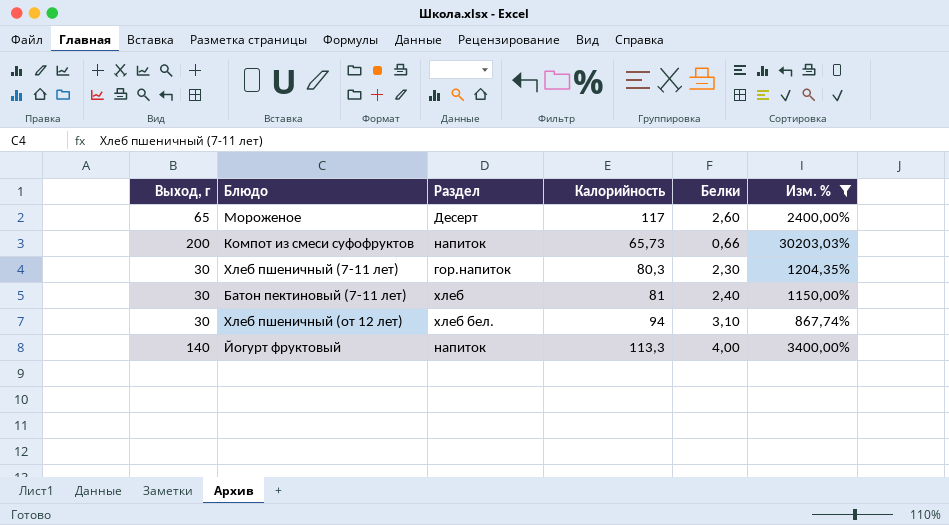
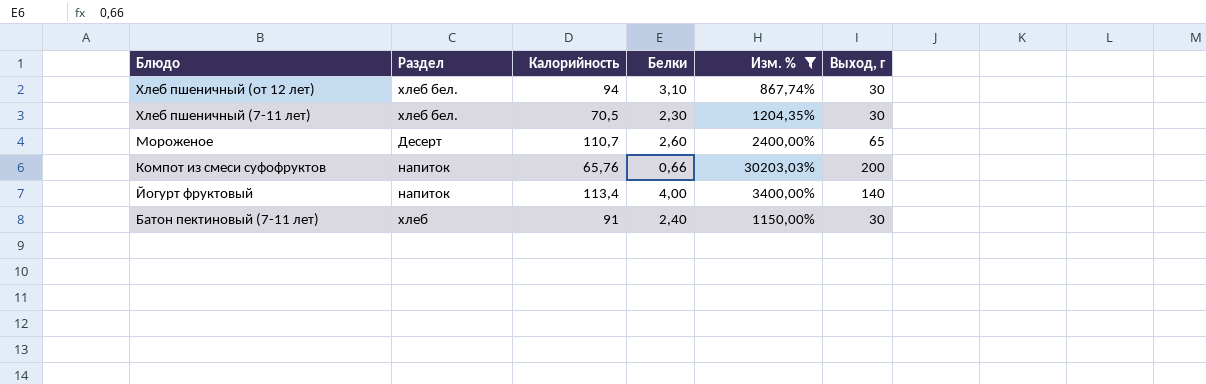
row order: none -> Блюдо descending
column Выход, г | position: 1 -> 6
Хлеб пшеничный (7-11 лет) | Раздел: гор.напиток -> хлеб бел.
Хлеб пшеничный (7-11 лет) | Калорийность: 80,3 -> 70,5
Мороженое | Калорийность: 117 -> 110,7
Компот из смеси суфофруктов | Калорийность: 65,73 -> 65,76
Йогурт фруктовый | Калорийность: 113,3 -> 113,4
Батон пектиновый (7-11 лет) | Калорийность: 81 -> 91

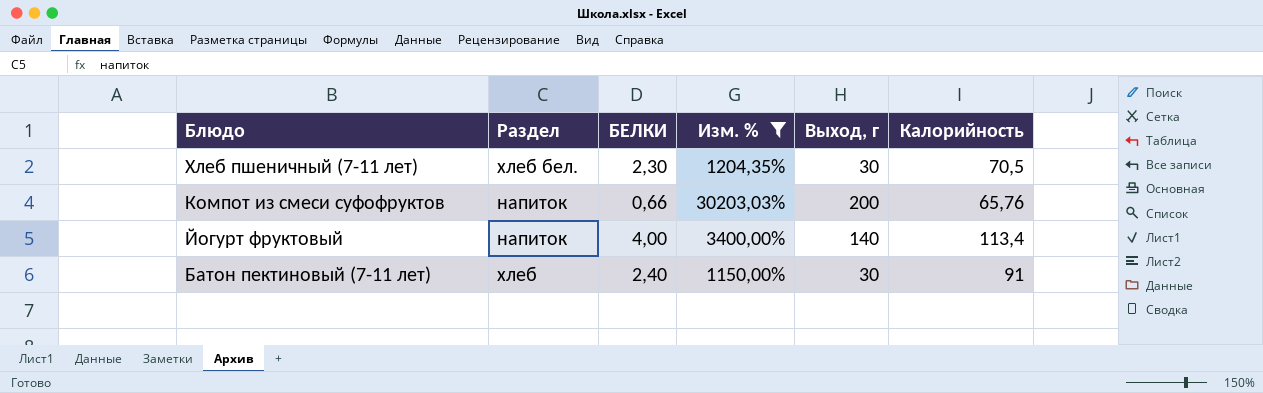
column name: Белки -> БЕЛКИ
column Калорийность | position: 3 -> 6
row Хлеб пшеничный (от 12 лет): хлеб бел. | 94 | 3,10 | 867,74% | 30 -> none
row Мороженое: Десерт | 110,7 | 2,60 | 2400,00% | 65 -> none

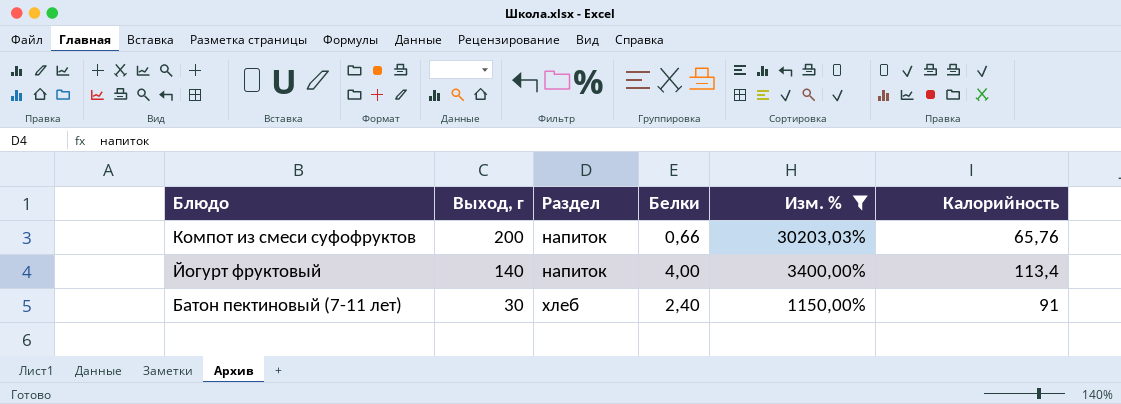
column Выход, г | position: 5 -> 2
column name: БЕЛКИ -> Белки
row Хлеб пшеничный (7-11 лет): хлеб бел. | 2,30 | 1204,35% | 30 | 70,5 -> none

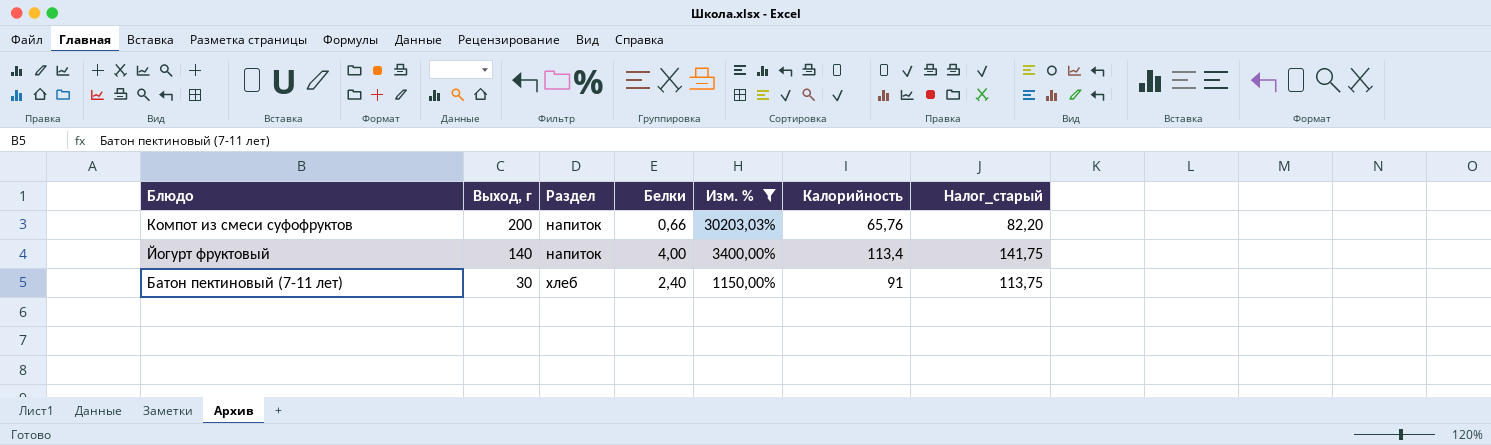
column Налог_старый | formula: none -> [Калорийность] * 1,25

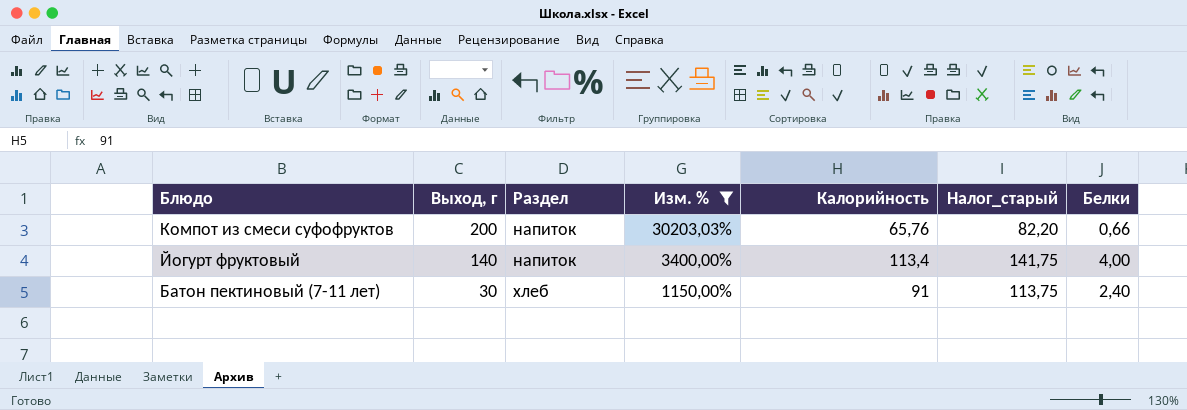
column Белки | position: 4 -> 7

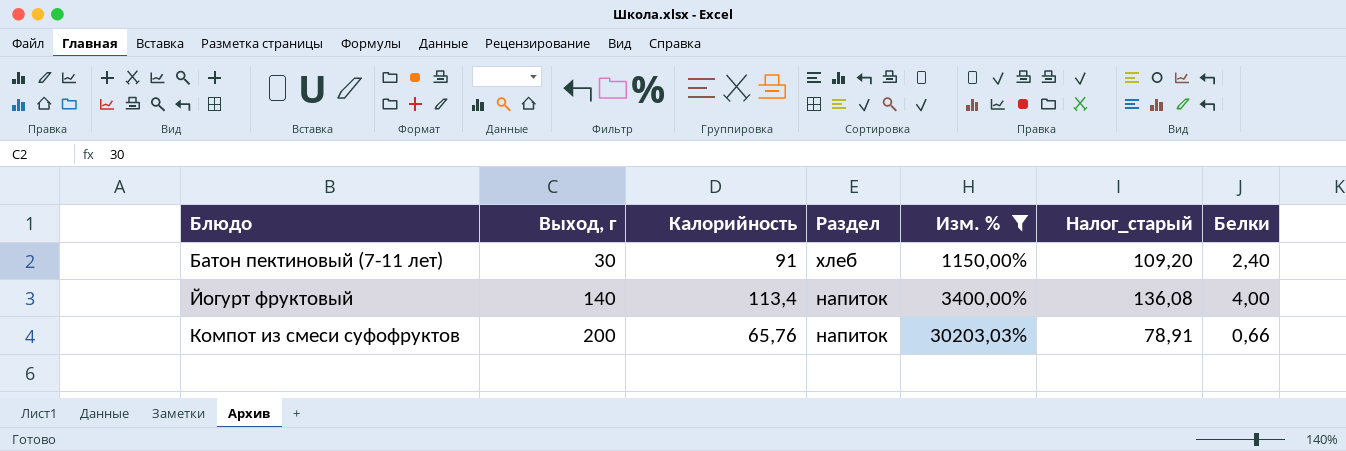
row order: Блюдо descending -> Блюдо ascending
column Калорийность | position: 5 -> 3
column Налог_старый | formula: [Калорийность] * 1,25 -> [Калорийность] * 1,2

